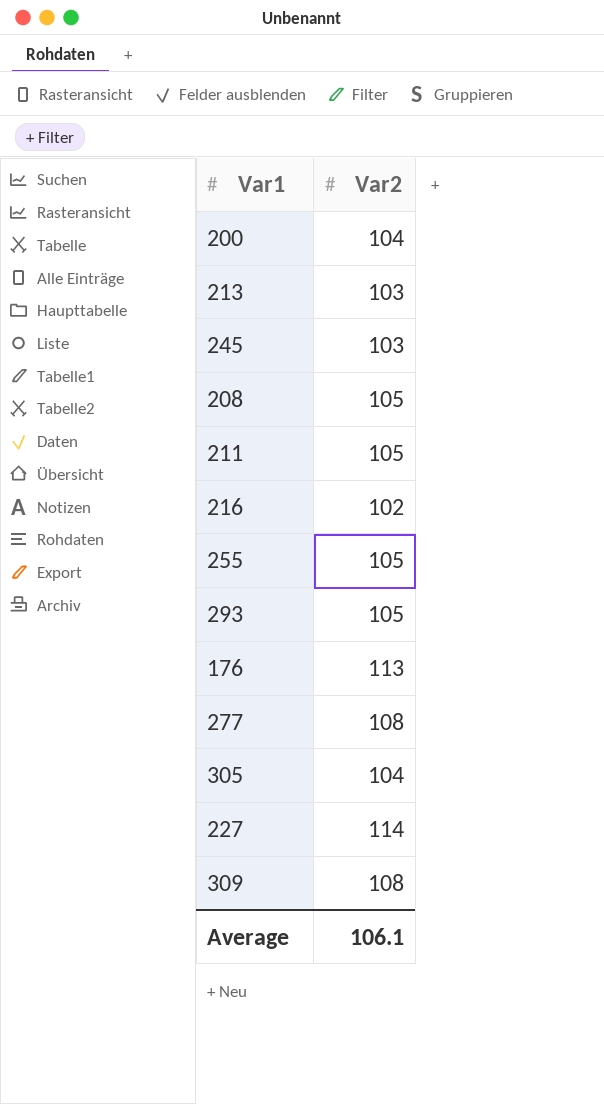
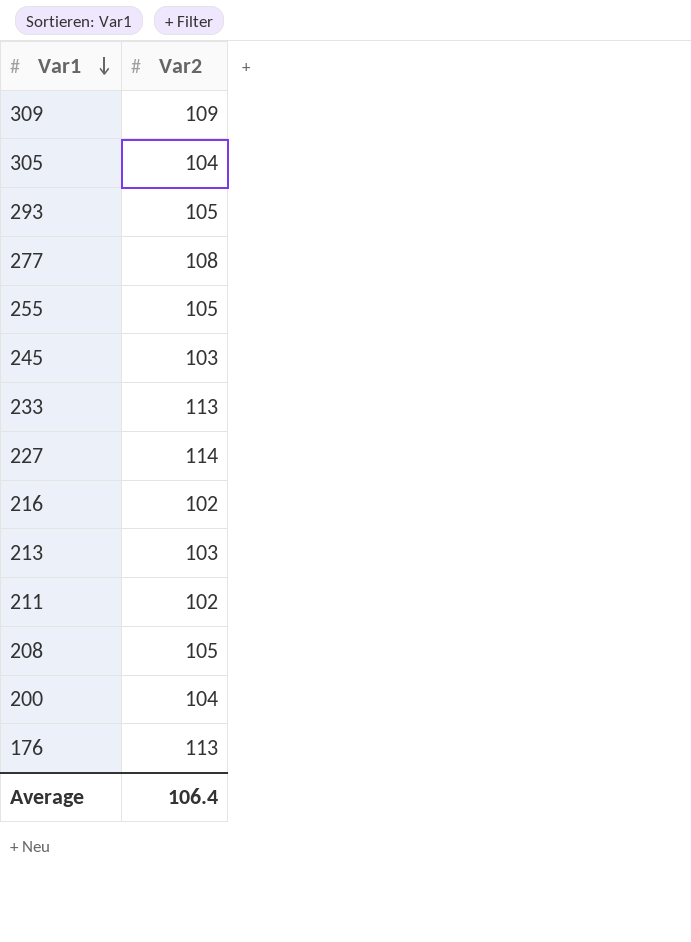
row order: none -> Var1 descending
309 | Var2: 108 -> 109
row 233: none -> 113
211 | Var2: 105 -> 102
Average | Var2: 106.1 -> 106.4

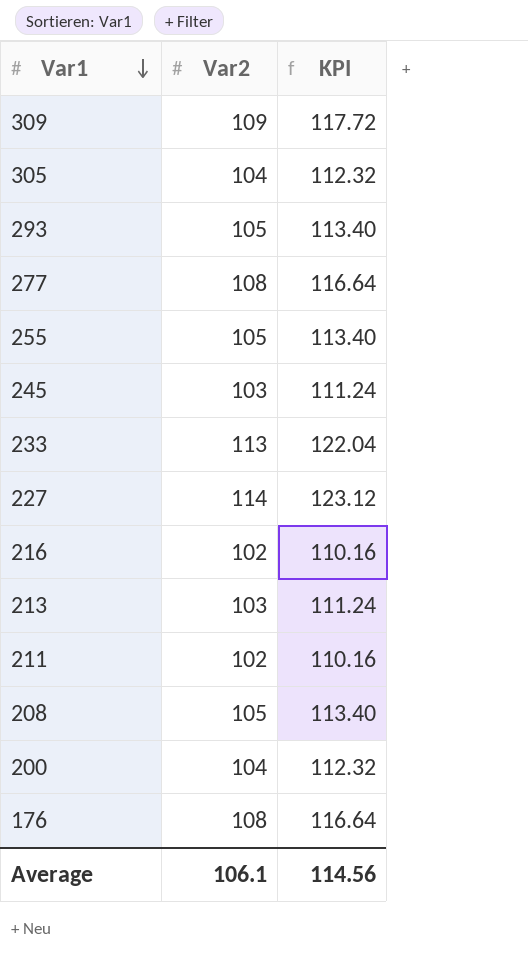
column KPI | formula: none -> [Var2] * 1.08
176 | Var2: 113 -> 108
Average | Var2: 106.4 -> 106.1

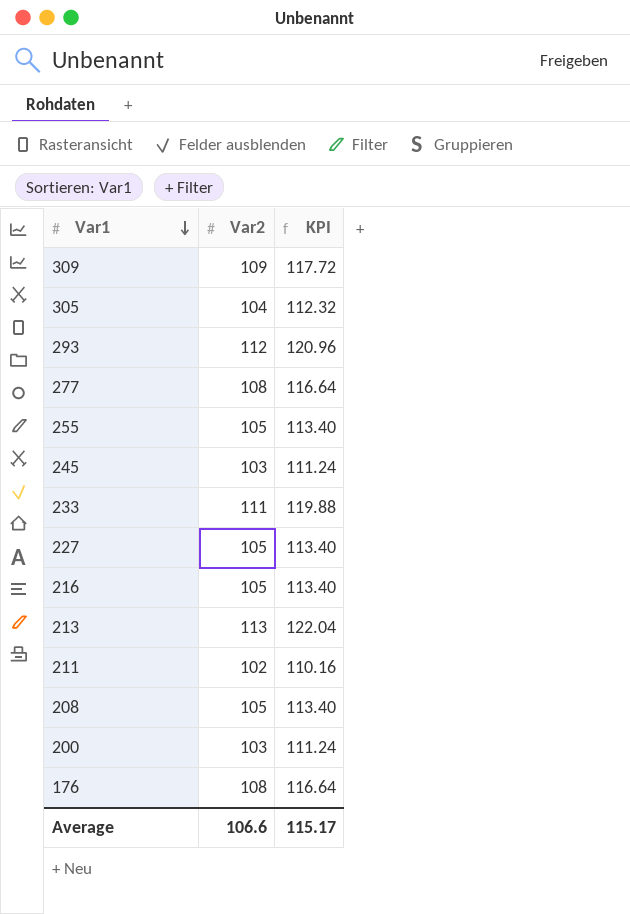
293 | Var2: 105 -> 112
293 | KPI: 113.40 -> 120.96
233 | Var2: 113 -> 111
233 | KPI: 122.04 -> 119.88
227 | Var2: 114 -> 105
227 | KPI: 123.12 -> 113.40
216 | Var2: 102 -> 105
216 | KPI: 110.16 -> 113.40
213 | Var2: 103 -> 113
213 | KPI: 111.24 -> 122.04
200 | Var2: 104 -> 103
200 | KPI: 112.32 -> 111.24
Average | Var2: 106.1 -> 106.6
Average | KPI: 114.56 -> 115.17

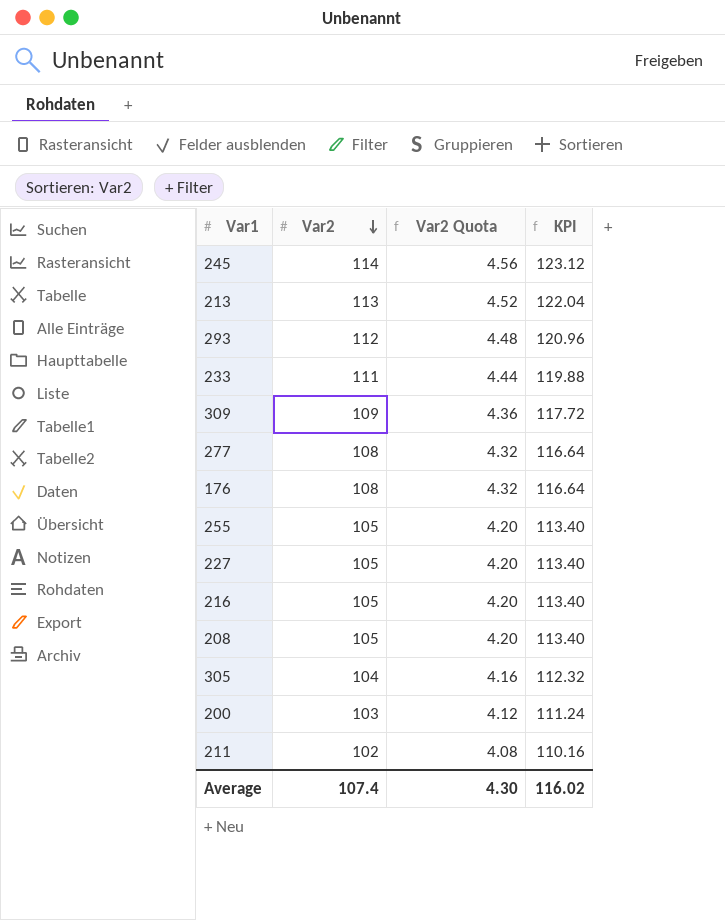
row order: Var1 descending -> Var2 descending
column Var2 Quota | formula: none -> [Var2] * 0.04
245 | Var2: 103 -> 114
245 | KPI: 111.24 -> 123.12
Average | Var2: 106.6 -> 107.4
Average | KPI: 115.17 -> 116.02

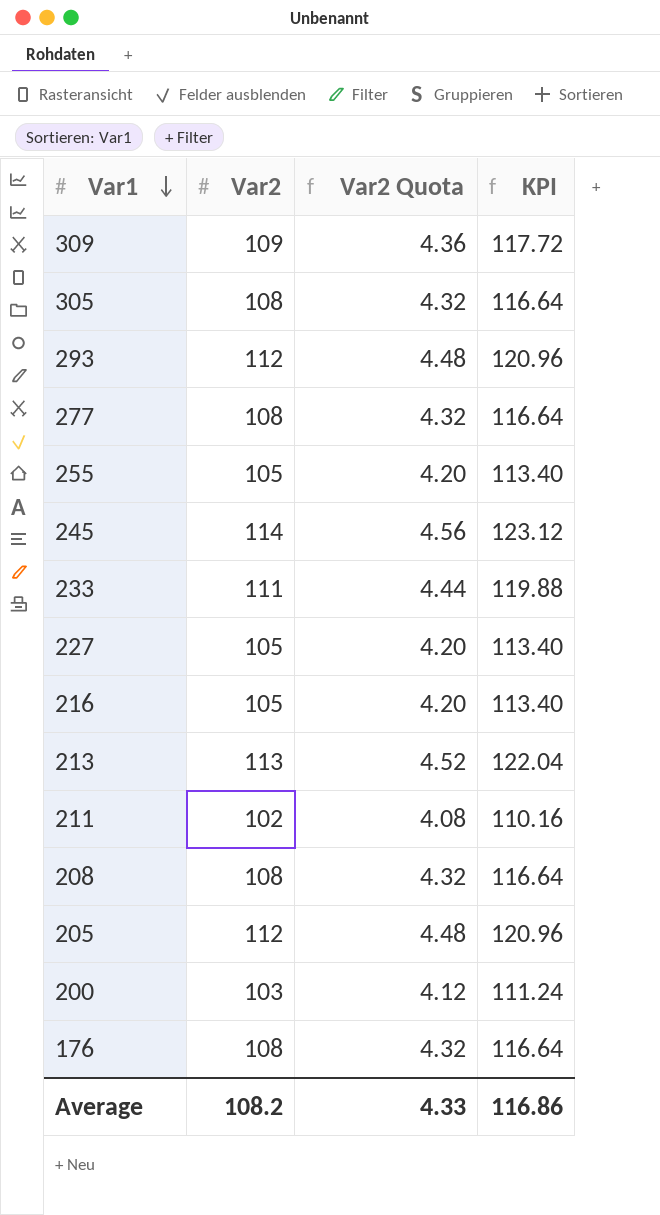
row order: Var2 descending -> Var1 descending
305 | Var2: 104 -> 108
305 | Var2 Quota: 4.16 -> 4.32
305 | KPI: 112.32 -> 116.64
208 | Var2: 105 -> 108
208 | Var2 Quota: 4.20 -> 4.32
208 | KPI: 113.40 -> 116.64
row 205: none -> 112 | 4.48 | 120.96
Average | Var2: 107.4 -> 108.2
Average | Var2 Quota: 4.30 -> 4.33
Average | KPI: 116.02 -> 116.86

